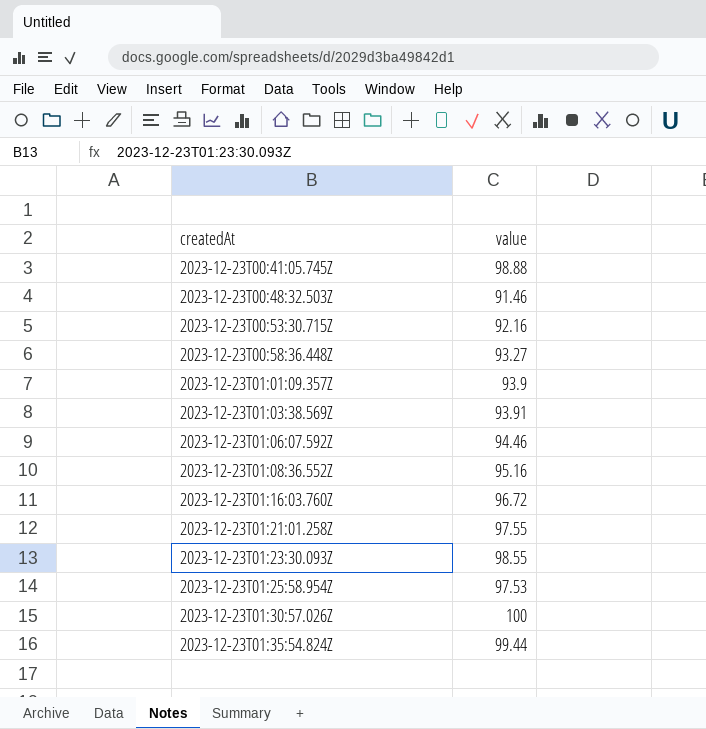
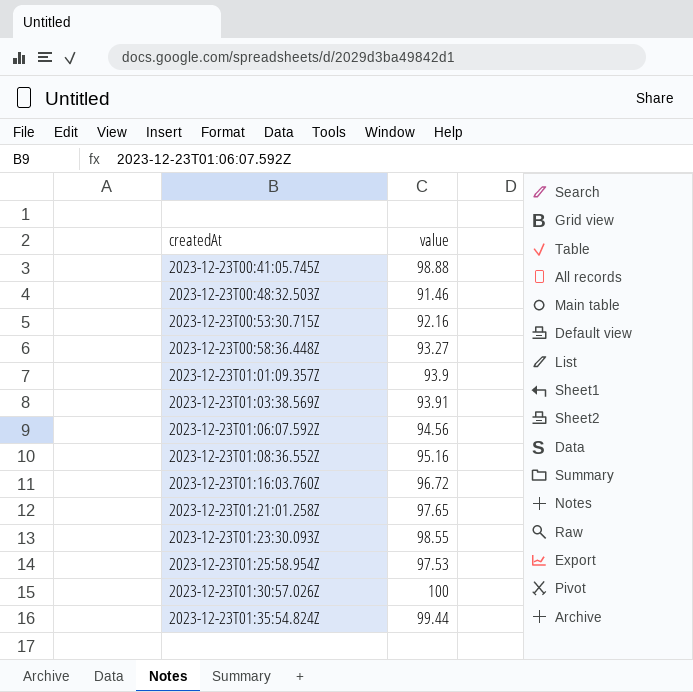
2023-12-23T01:06:07.592Z | value: 94.46 -> 94.56
2023-12-23T01:21:01.258Z | value: 97.55 -> 97.65

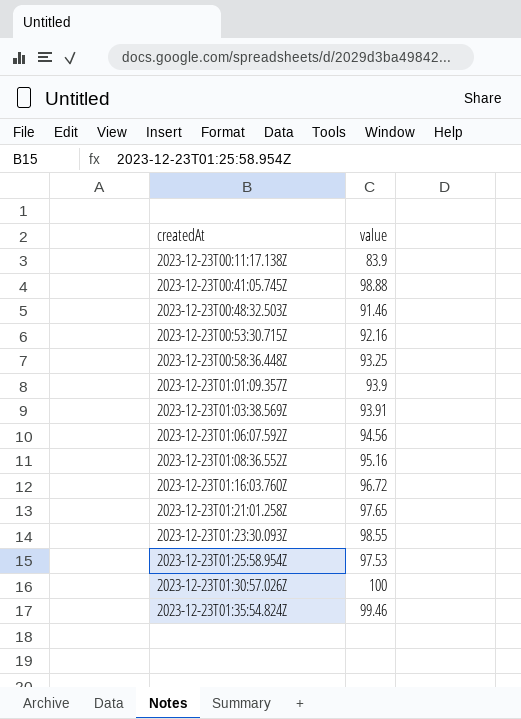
row 2023-12-23T00:11:17.138Z: none -> 83.9
2023-12-23T00:58:36.448Z | value: 93.27 -> 93.25
2023-12-23T01:35:54.824Z | value: 99.44 -> 99.46

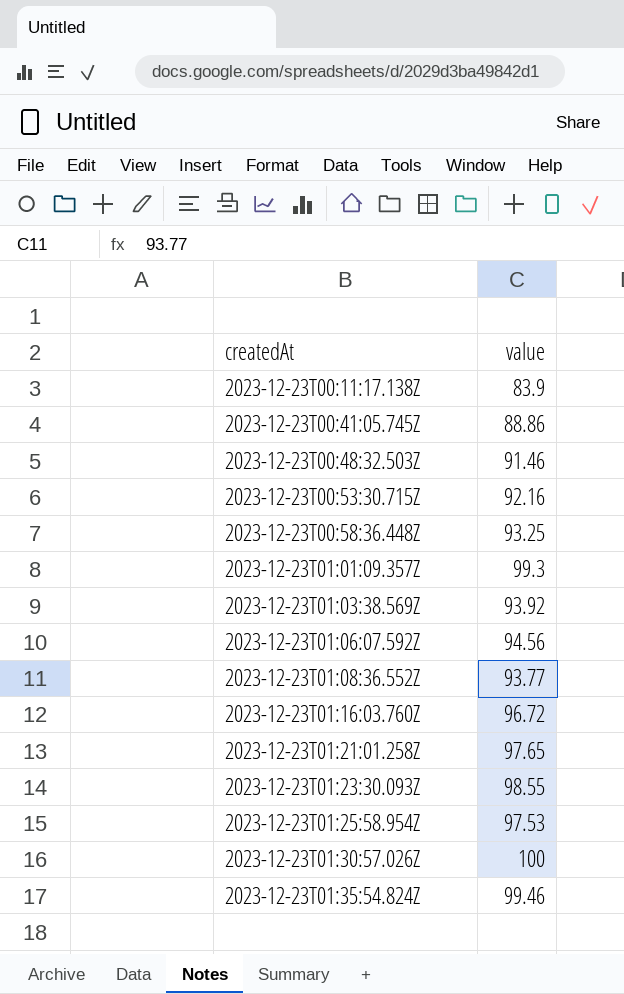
2023-12-23T00:41:05.745Z | value: 98.88 -> 88.86
2023-12-23T01:01:09.357Z | value: 93.9 -> 99.3
2023-12-23T01:03:38.569Z | value: 93.91 -> 93.92
2023-12-23T01:08:36.552Z | value: 95.16 -> 93.77

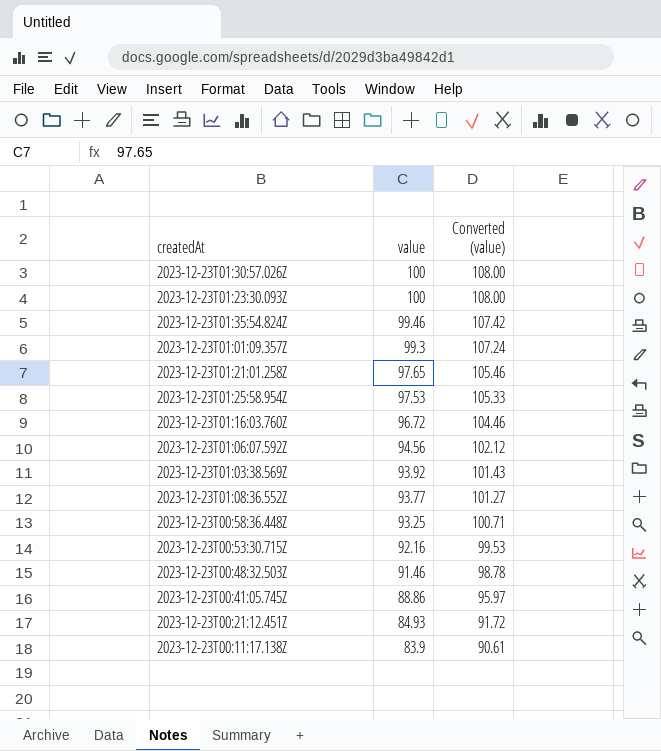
row order: createdAt ascending -> value descending
column Converted (value) | formula: none -> [value] * 1.08
2023-12-23T01:23:30.093Z | value: 98.55 -> 100
row 2023-12-23T00:21:12.451Z: none -> 84.93 | 91.72

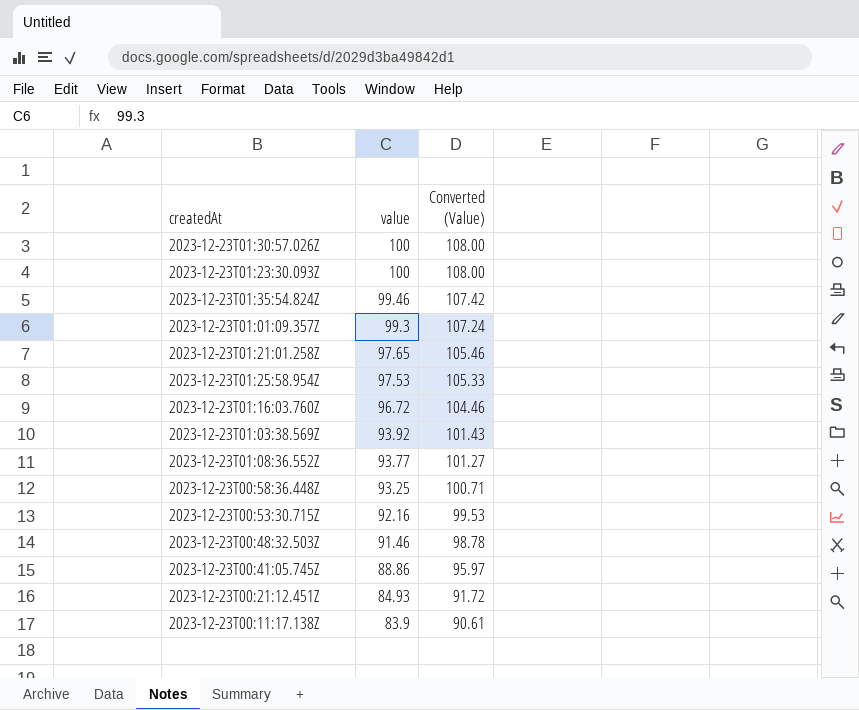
column name: Converted (value) -> Converted (Value)
row 2023-12-23T01:06:07.592Z: 94.56 | 102.12 -> none

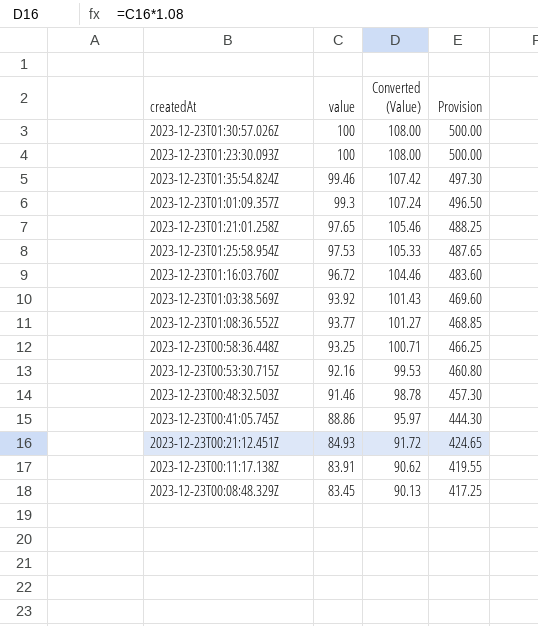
column Provision | formula: none -> [value] * 5
2023-12-23T00:11:17.138Z | value: 83.9 -> 83.91
2023-12-23T00:11:17.138Z | Converted (Value): 90.61 -> 90.62
row 2023-12-23T00:08:48.329Z: none -> 83.45 | 90.13 | 417.25

